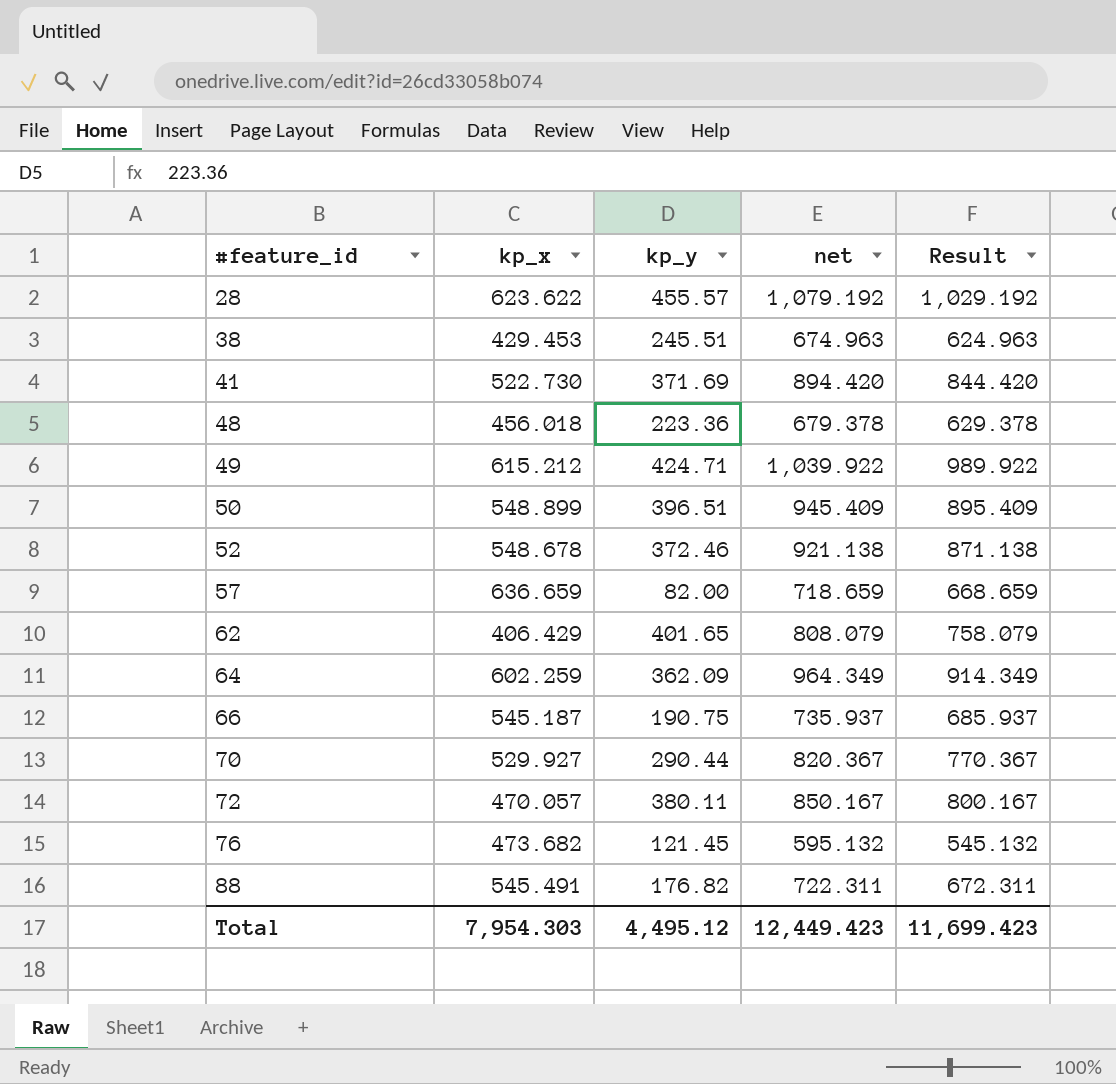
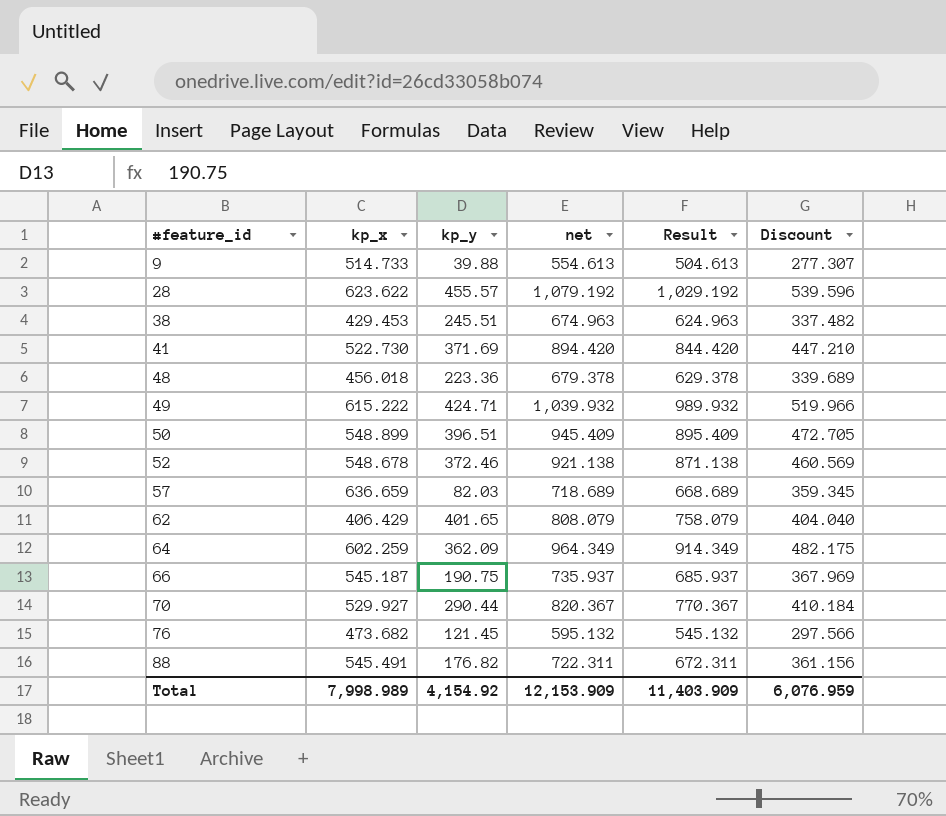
column Discount | formula: none -> [net] * 0.5
row 72: 470.057 | 380.11 | 850.167 | 800.167 -> none
row 9: none -> 514.733 | 39.88 | 554.613 | 504.613 | 277.307
49 | kp_x: 615.212 -> 615.222
49 | net: 1,039.922 -> 1,039.932
49 | Result: 989.922 -> 989.932
57 | kp_y: 82.00 -> 82.03
57 | net: 718.659 -> 718.689
57 | Result: 668.659 -> 668.689
Total | kp_x: 7,954.303 -> 7,998.989
Total | kp_y: 4,495.12 -> 4,154.92
Total | net: 12,449.423 -> 12,153.909
Total | Result: 11,699.423 -> 11,403.909

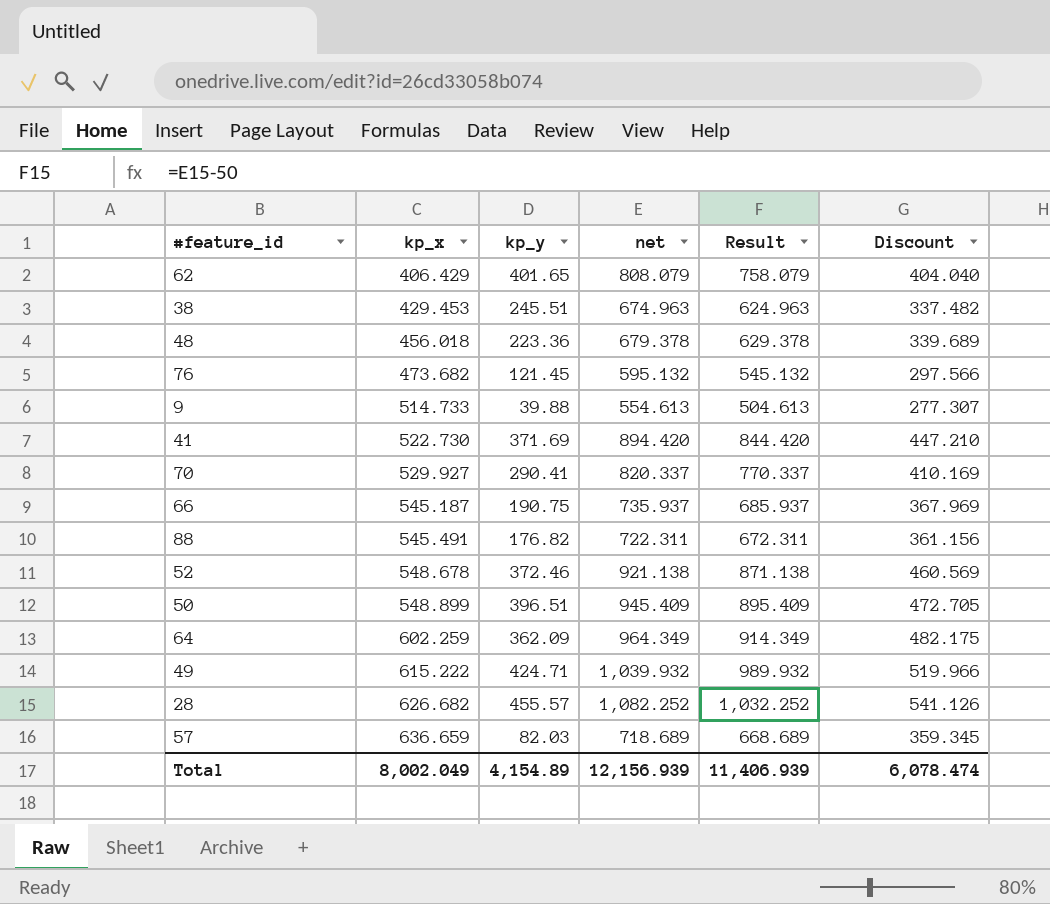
row order: #feature_id ascending -> kp_x ascending
70 | kp_y: 290.44 -> 290.41
70 | net: 820.367 -> 820.337
70 | Result: 770.367 -> 770.337
70 | Discount: 410.184 -> 410.169
28 | kp_x: 623.622 -> 626.682
28 | net: 1,079.192 -> 1,082.252
28 | Result: 1,029.192 -> 1,032.252
28 | Discount: 539.596 -> 541.126
Total | kp_x: 7,998.989 -> 8,002.049
Total | kp_y: 4,154.92 -> 4,154.89
Total | net: 12,153.909 -> 12,156.939
Total | Result: 11,403.909 -> 11,406.939
Total | Discount: 6,076.959 -> 6,078.474

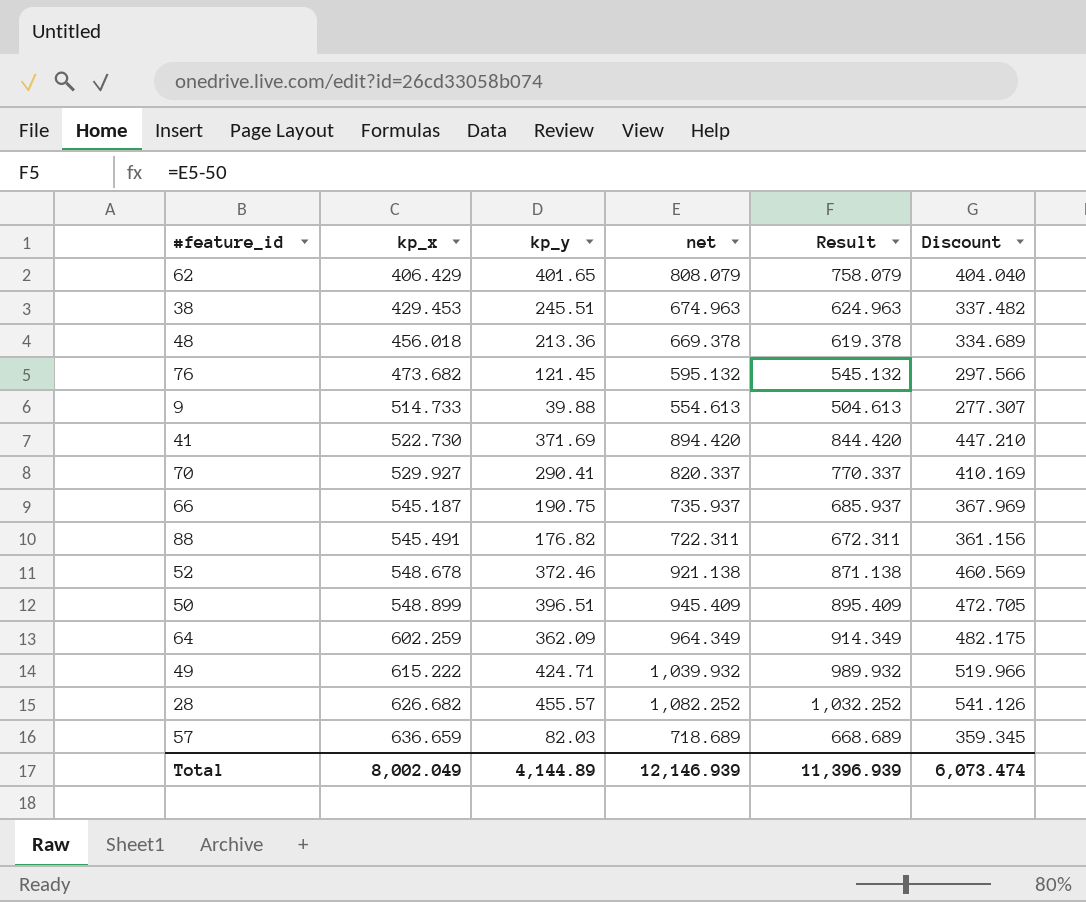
48 | kp_y: 223.36 -> 213.36
48 | net: 679.378 -> 669.378
48 | Result: 629.378 -> 619.378
48 | Discount: 339.689 -> 334.689
Total | kp_y: 4,154.89 -> 4,144.89
Total | net: 12,156.939 -> 12,146.939
Total | Result: 11,406.939 -> 11,396.939
Total | Discount: 6,078.474 -> 6,073.474

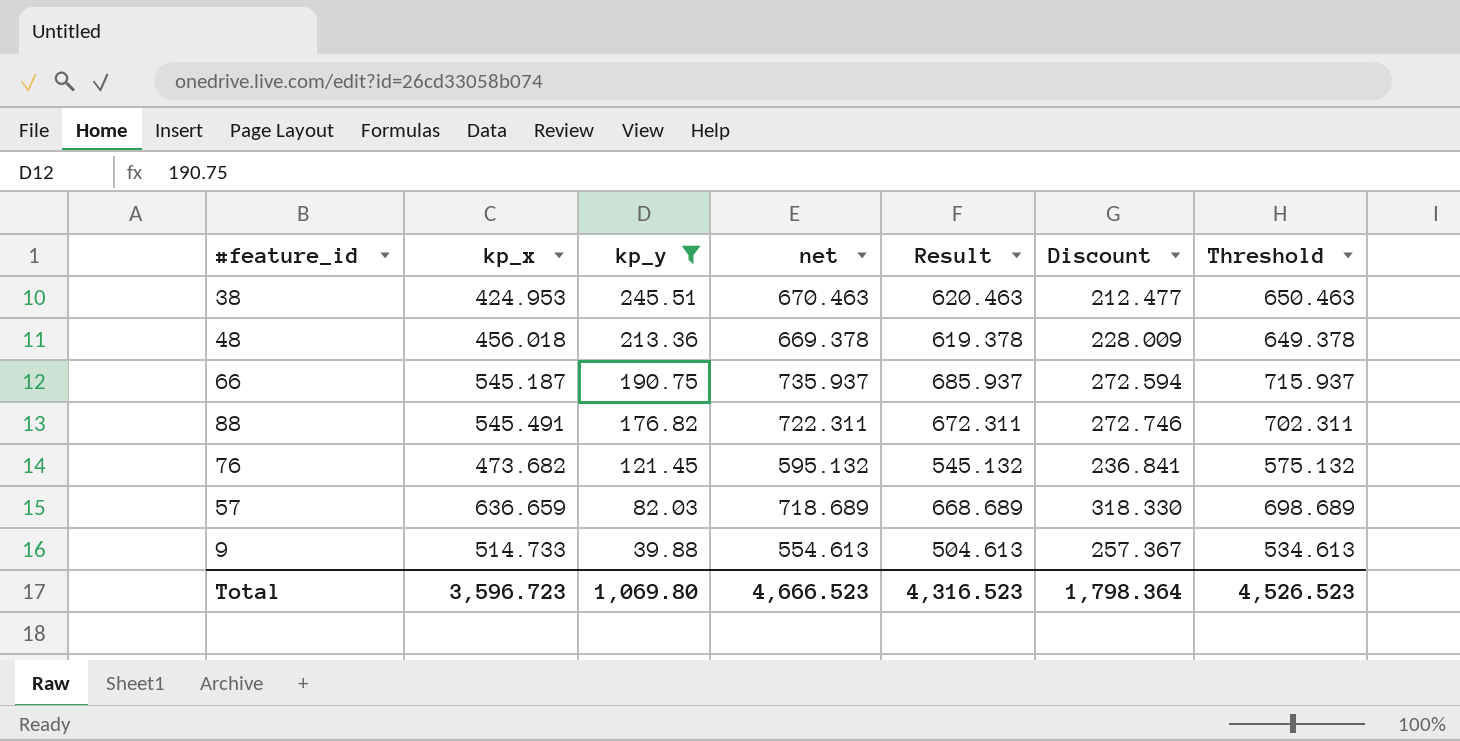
filter: none -> kp_y <= 245.51
row order: kp_x ascending -> kp_y descending
column Discount | formula: [net] * 0.5 -> [kp_x] * 0.5
column Threshold | formula: none -> [net] - 20
38 | kp_x: 429.453 -> 424.953
38 | net: 674.963 -> 670.463
38 | Result: 624.963 -> 620.463
Total | kp_x: 8,002.049 -> 3,596.723
Total | kp_y: 4,144.89 -> 1,069.80
Total | net: 12,146.939 -> 4,666.523
Total | Result: 11,396.939 -> 4,316.523
Total | Discount: 6,073.474 -> 1,798.364

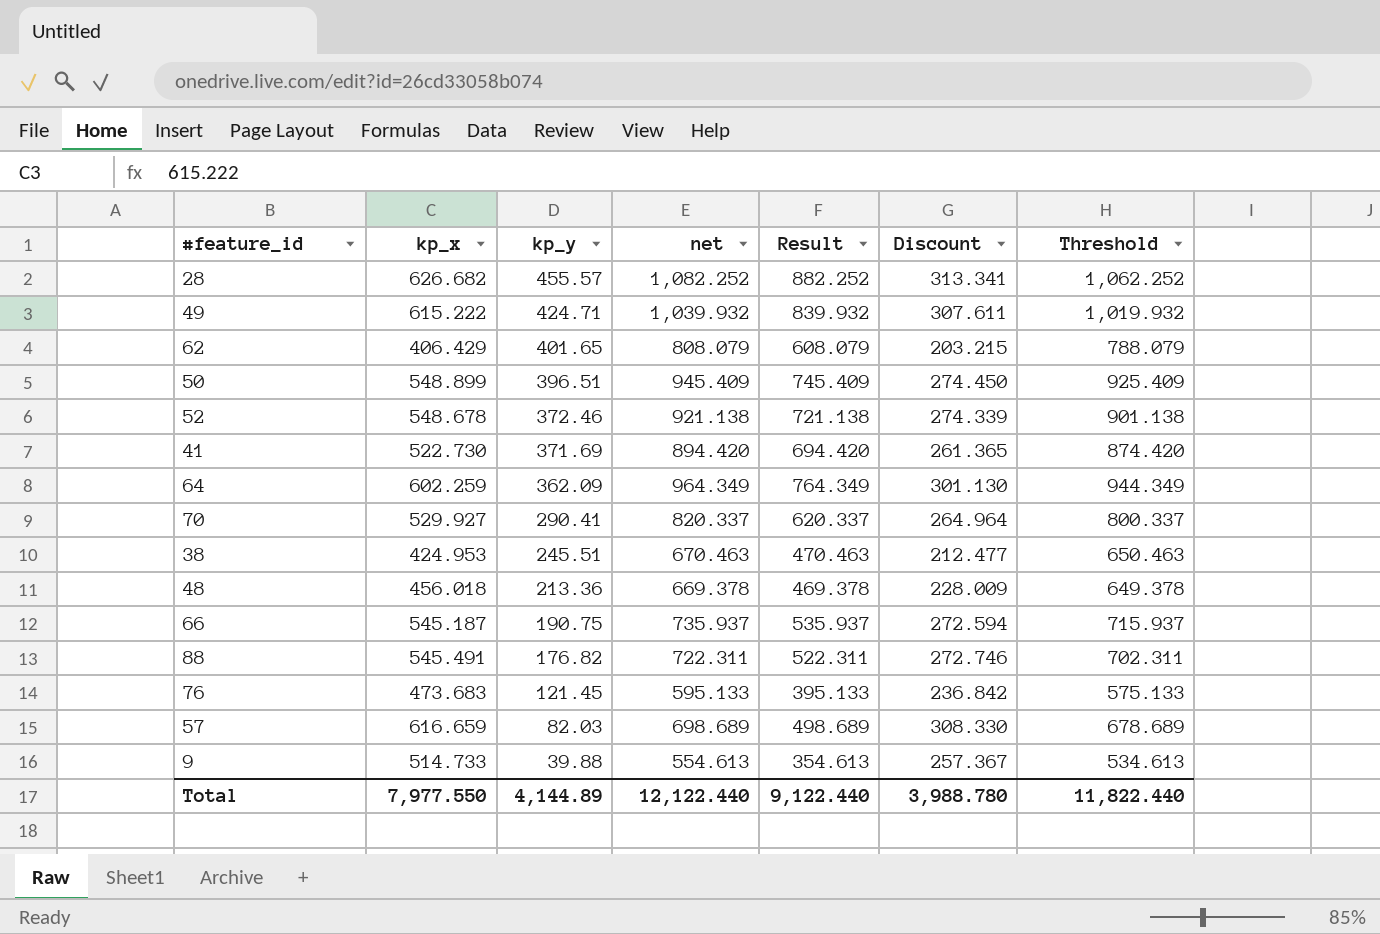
filter: kp_y <= 245.51 -> none
column Result | formula: [net] - 50 -> [net] - 200
76 | kp_x: 473.682 -> 473.683
76 | net: 595.132 -> 595.133
76 | Discount: 236.841 -> 236.842
76 | Threshold: 575.132 -> 575.133
57 | kp_x: 636.659 -> 616.659
57 | net: 718.689 -> 698.689
57 | Discount: 318.330 -> 308.330
57 | Threshold: 698.689 -> 678.689
Total | kp_x: 3,596.723 -> 7,977.550
Total | kp_y: 1,069.80 -> 4,144.89
Total | net: 4,666.523 -> 12,122.440
Total | Result: 4,316.523 -> 9,122.440
Total | Discount: 1,798.364 -> 3,988.780
Total | Threshold: 4,526.523 -> 11,822.440

